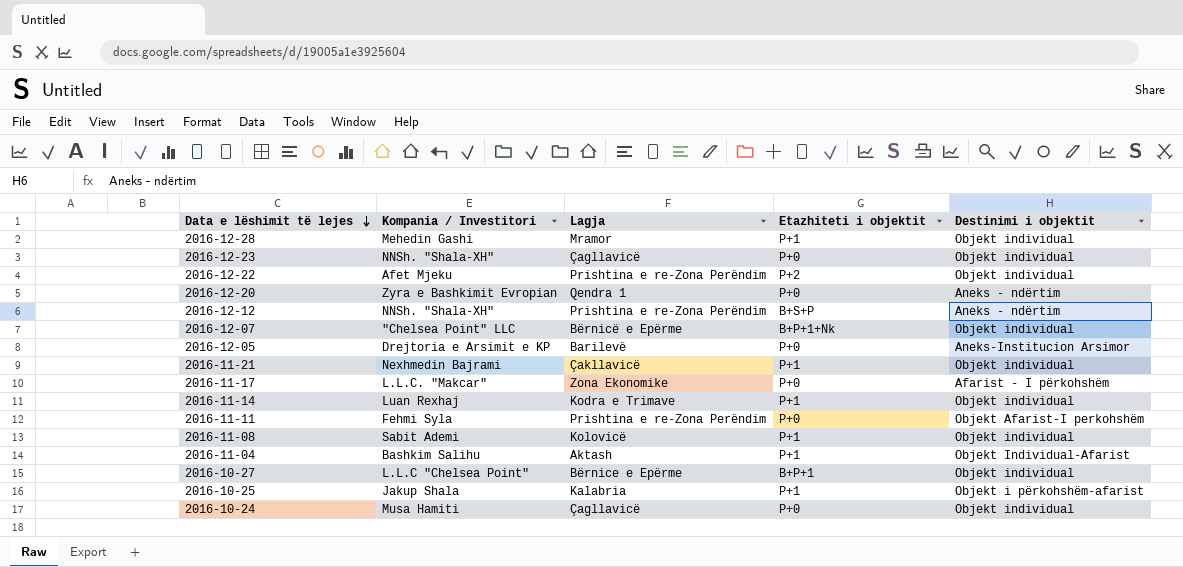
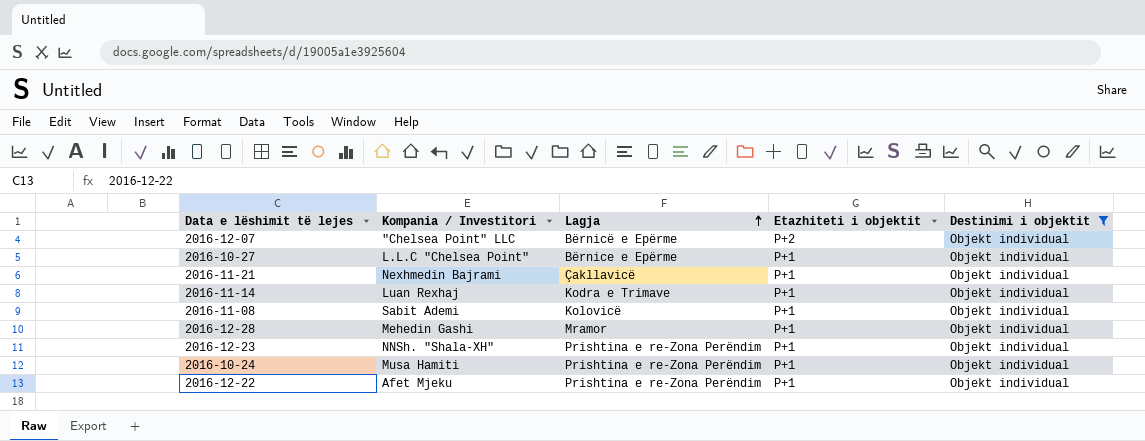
filter: none -> Destinimi i objektit = Objekt individual
row order: Data e lëshimit të lejes descending -> Lagja ascending
2016-12-07 | Etazhiteti i objektit: B+P+1+Nk -> P+2
2016-10-27 | Etazhiteti i objektit: B+P+1 -> P+1
2016-12-23 | Lagja: Çagllavicë -> Prishtina e re-Zona Perëndim
2016-12-23 | Etazhiteti i objektit: P+0 -> P+1
2016-10-24 | Lagja: Çagllavicë -> Prishtina e re-Zona Perëndim
2016-10-24 | Etazhiteti i objektit: P+0 -> P+1
2016-12-22 | Etazhiteti i objektit: P+2 -> P+1

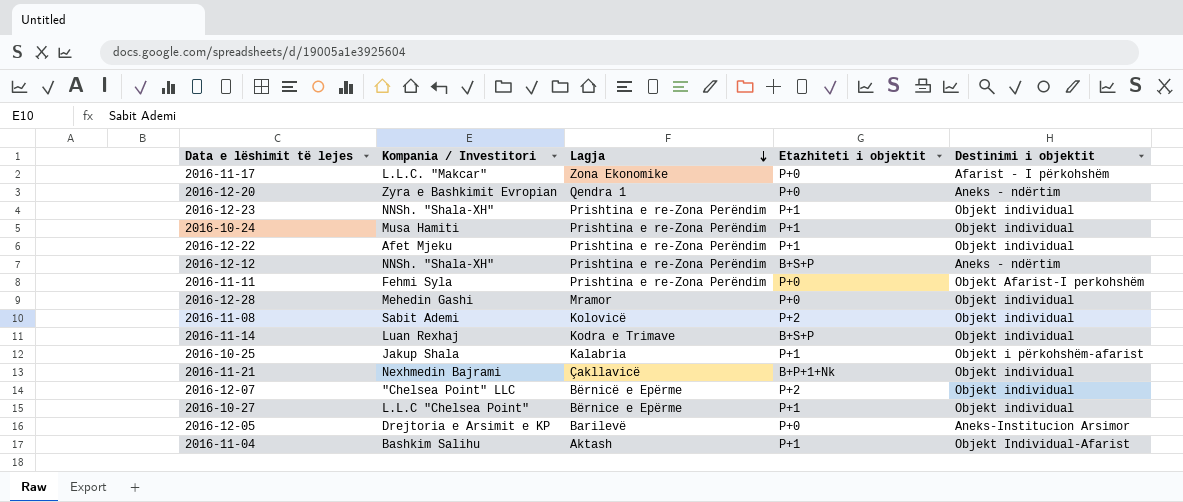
filter: Destinimi i objektit = Objekt individual -> none
row order: Lagja ascending -> Lagja descending
2016-12-28 | Etazhiteti i objektit: P+1 -> P+0
2016-11-08 | Etazhiteti i objektit: P+1 -> P+2
2016-11-14 | Etazhiteti i objektit: P+1 -> B+S+P
2016-11-21 | Etazhiteti i objektit: P+1 -> B+P+1+Nk

